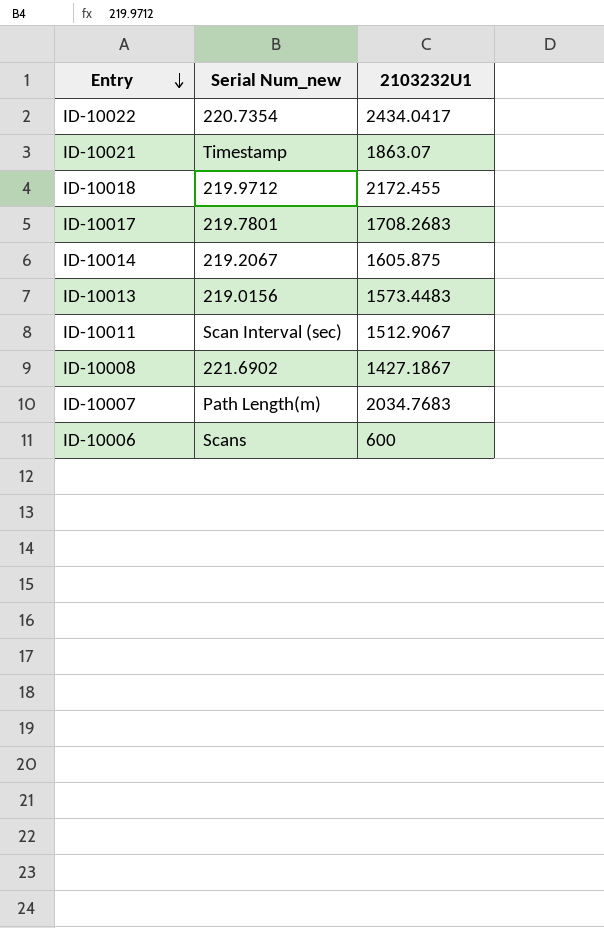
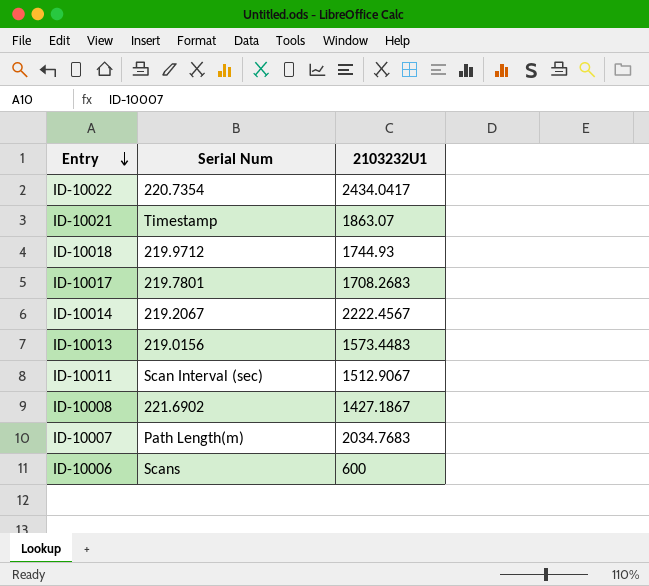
column name: Serial Num_new -> Serial Num
ID-10018 | 2103232U1: 2172.455 -> 1744.93
ID-10014 | 2103232U1: 1605.875 -> 2222.4567

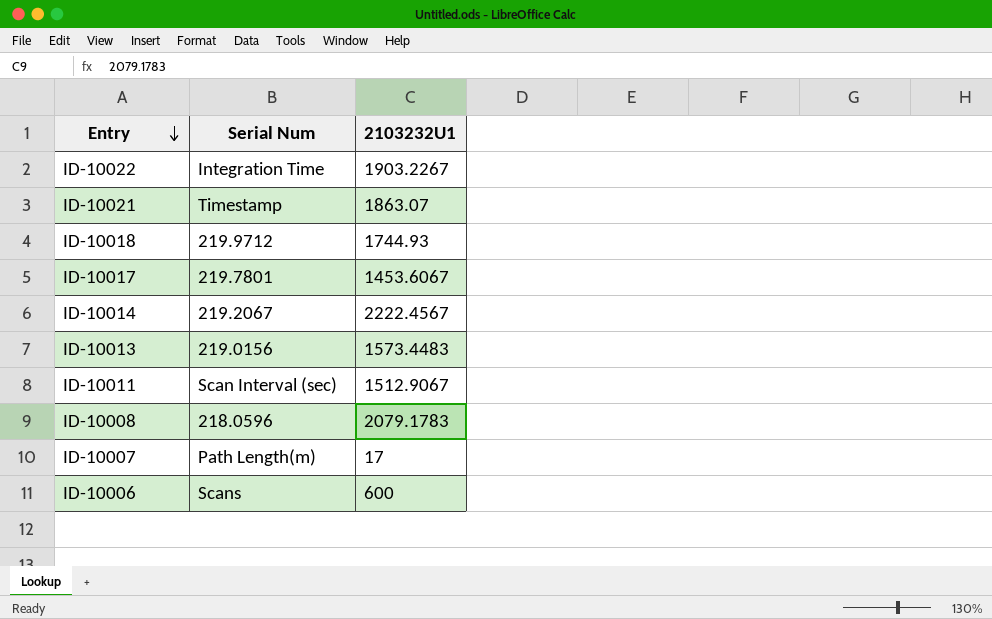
ID-10022 | Serial Num: 220.7354 -> Integration Time
ID-10022 | 2103232U1: 2434.0417 -> 1903.2267
ID-10017 | 2103232U1: 1708.2683 -> 1453.6067
ID-10008 | Serial Num: 221.6902 -> 218.0596
ID-10008 | 2103232U1: 1427.1867 -> 2079.1783
ID-10007 | 2103232U1: 2034.7683 -> 17

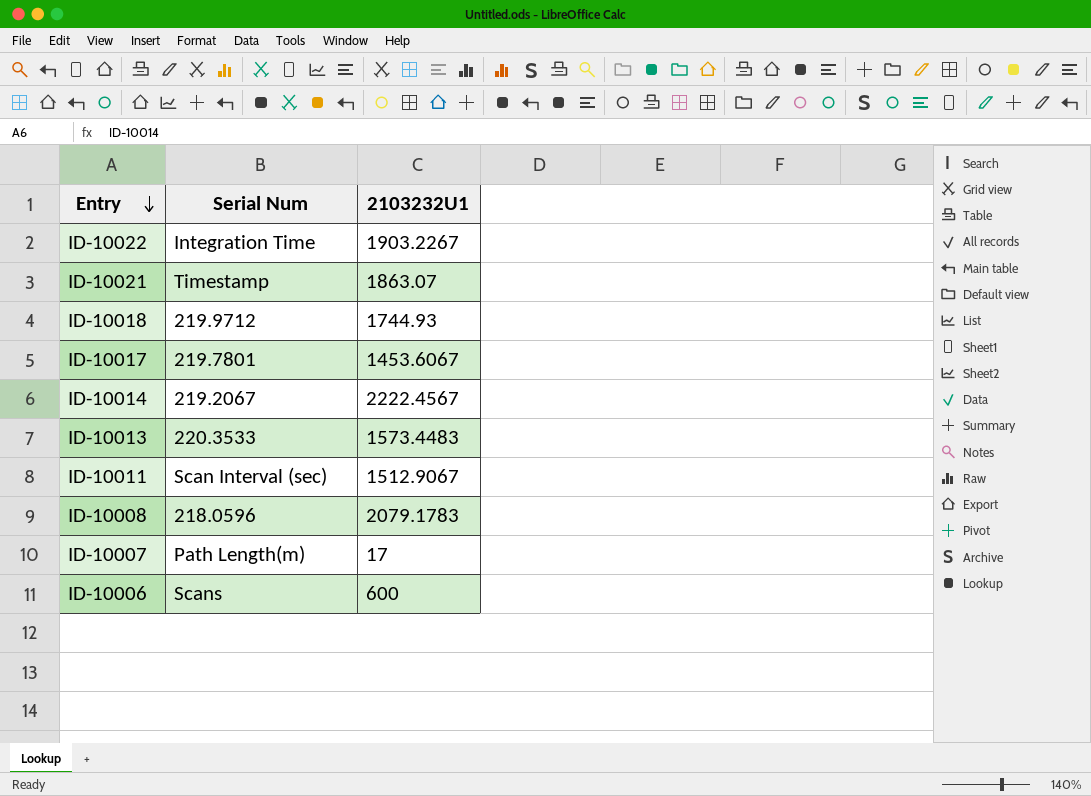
ID-10013 | Serial Num: 219.0156 -> 220.3533

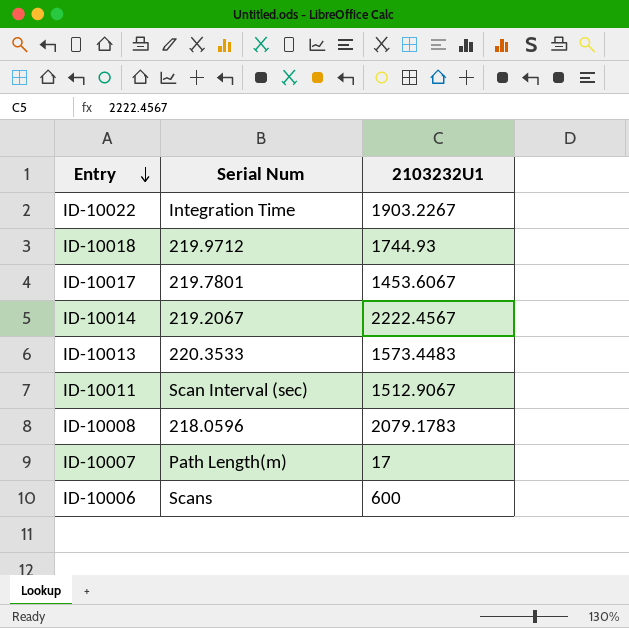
row ID-10021: Timestamp | 1863.07 -> none

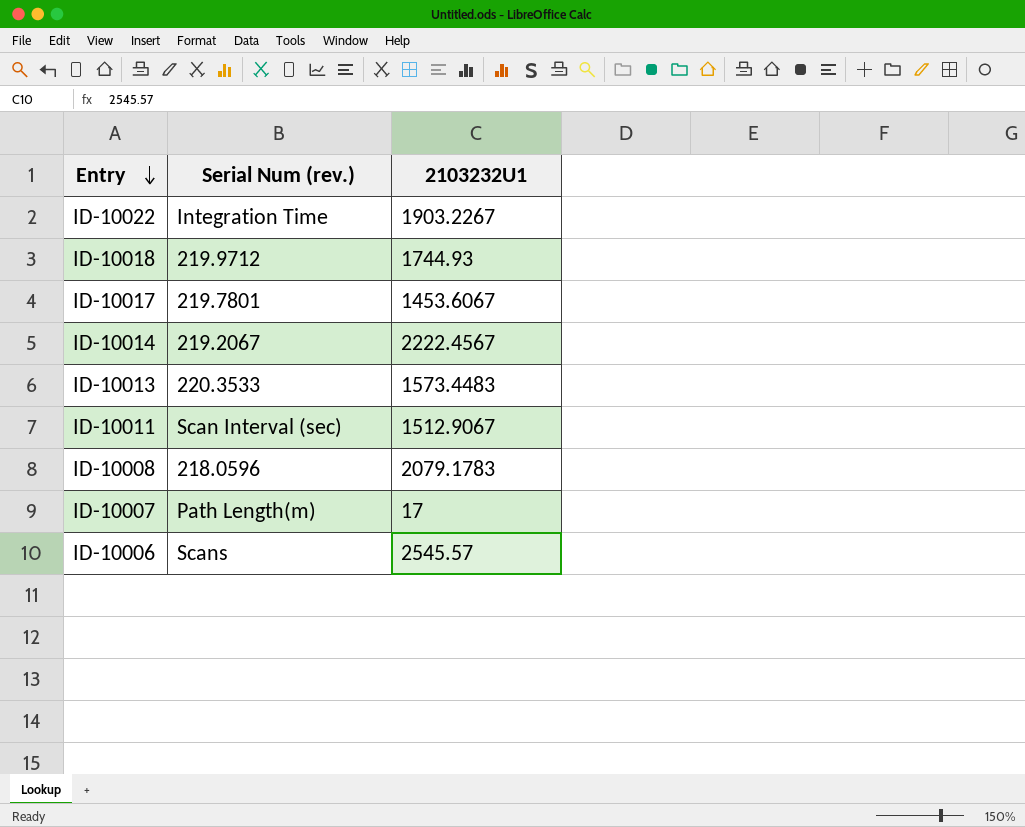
column name: Serial Num -> Serial Num (rev.)
ID-10006 | 2103232U1: 600 -> 2545.57

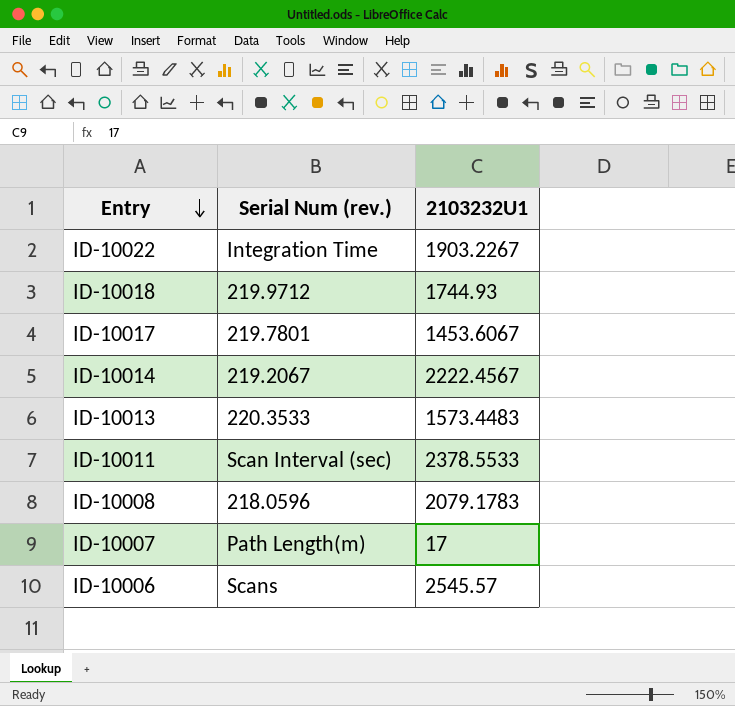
ID-10011 | 2103232U1: 1512.9067 -> 2378.5533

